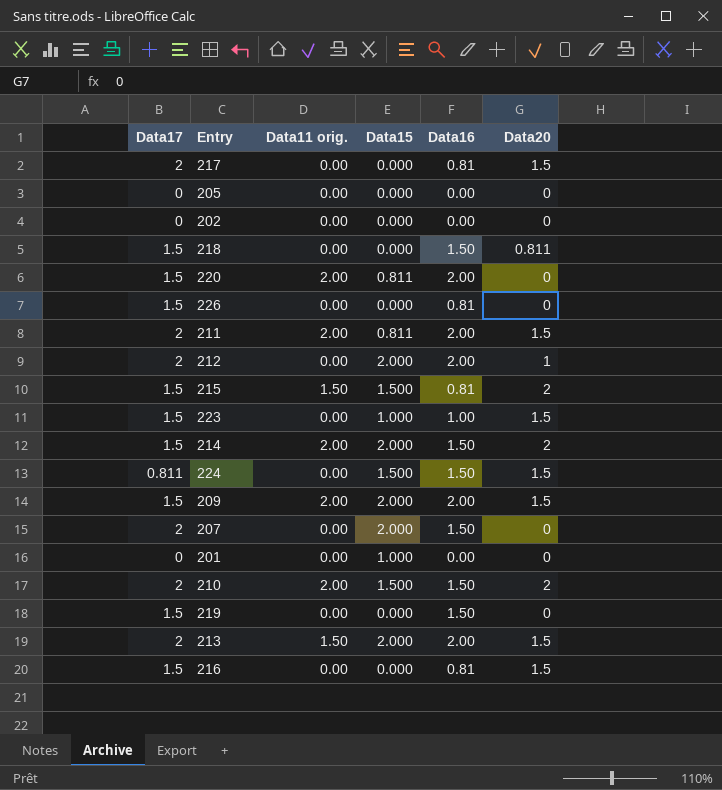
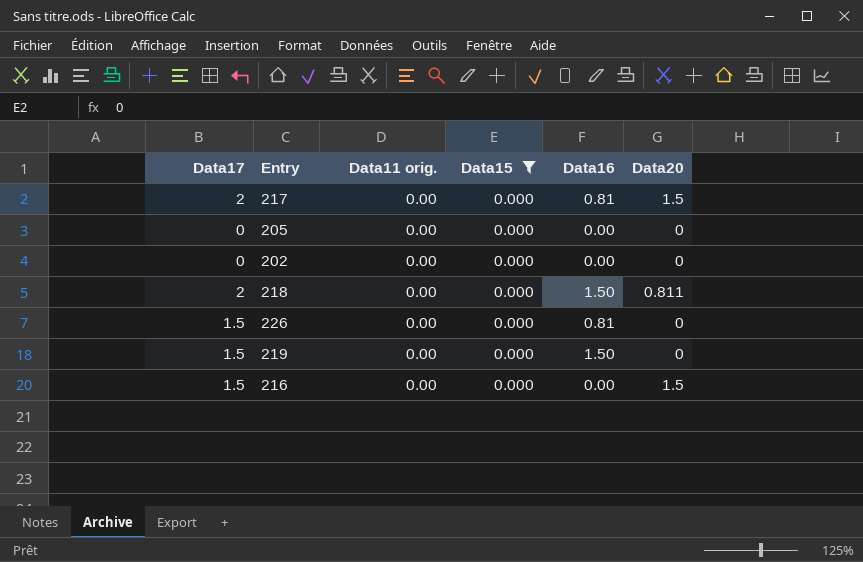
filter: none -> Data15 = 0.000
218 | Data17: 1.5 -> 2
216 | Data16: 0.81 -> 0.00

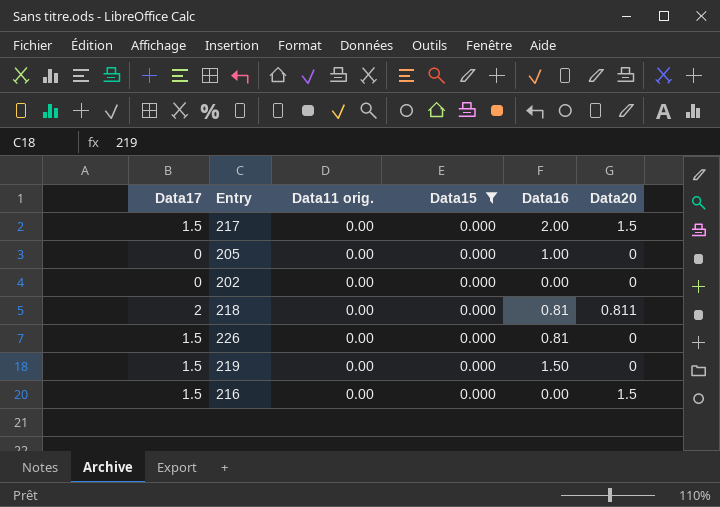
217 | Data17: 2 -> 1.5
217 | Data16: 0.81 -> 2.00
205 | Data16: 0.00 -> 1.00
218 | Data16: 1.50 -> 0.81

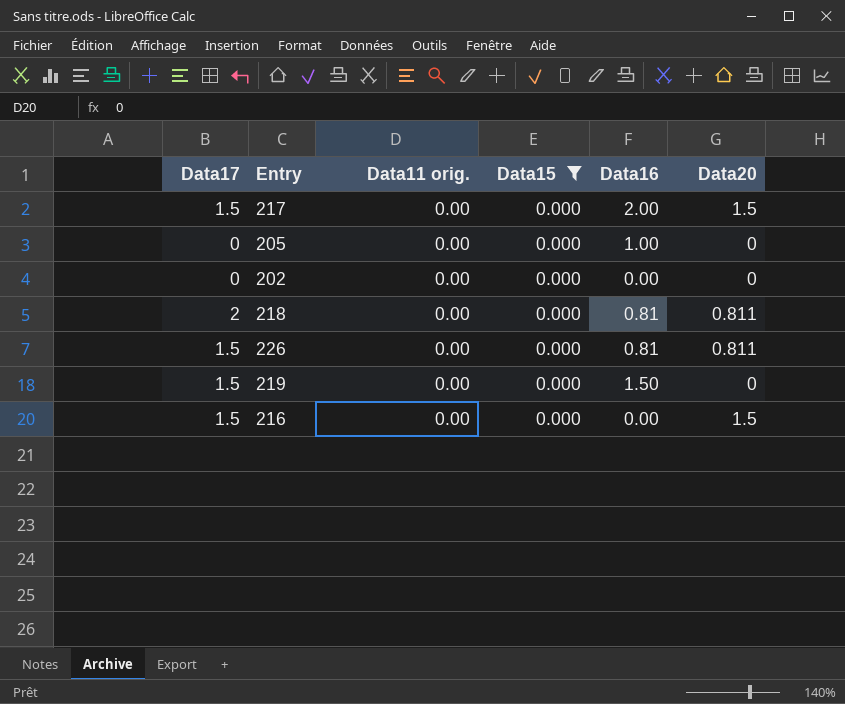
226 | Data20: 0 -> 0.811

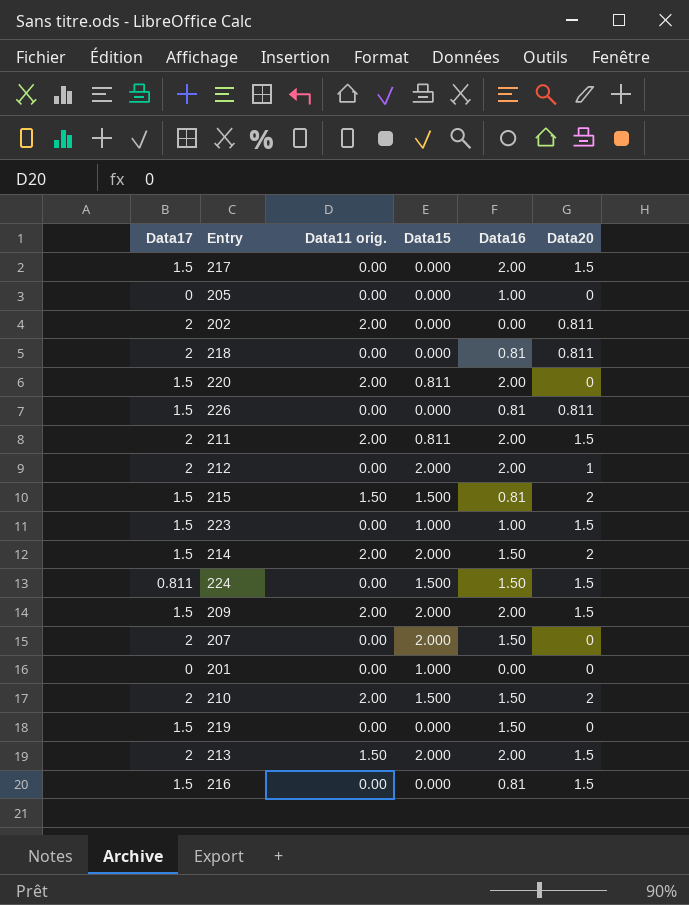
filter: Data15 = 0.000 -> none
202 | Data17: 0 -> 2
202 | Data11 orig.: 0.00 -> 2.00
202 | Data20: 0 -> 0.811
216 | Data16: 0.00 -> 0.81

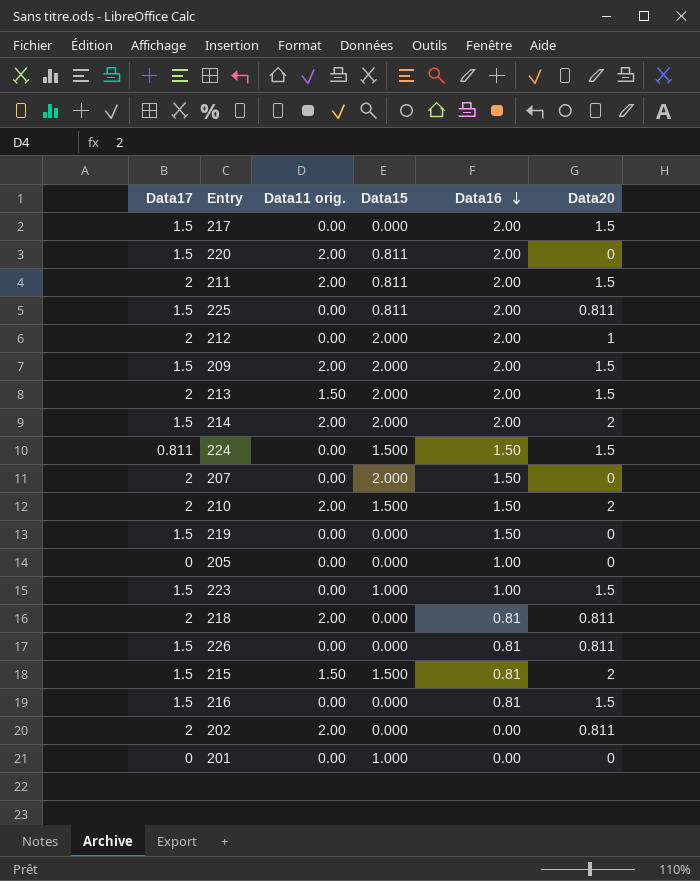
row order: none -> Data16 descending
row 225: none -> 1.5 | 0.00 | 0.811 | 2.00 | 0.811
214 | Data16: 1.50 -> 2.00
218 | Data11 orig.: 0.00 -> 2.00

